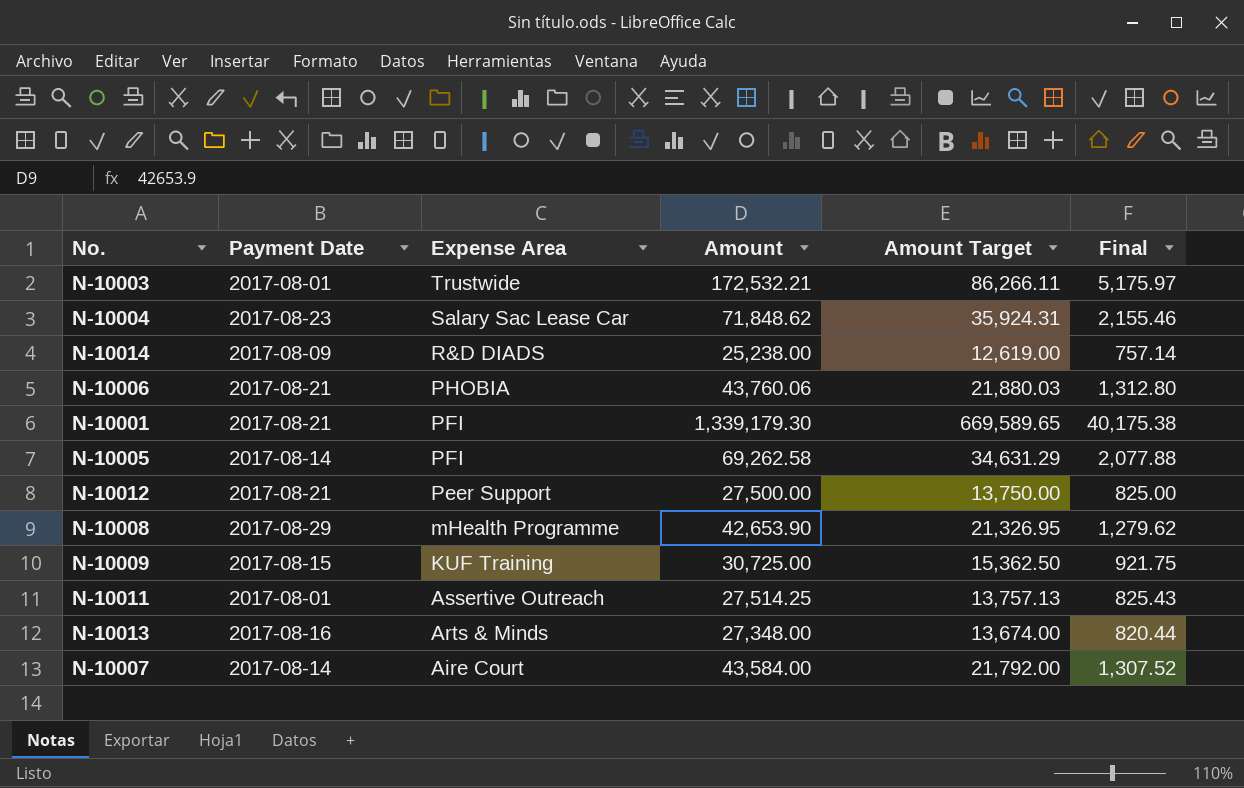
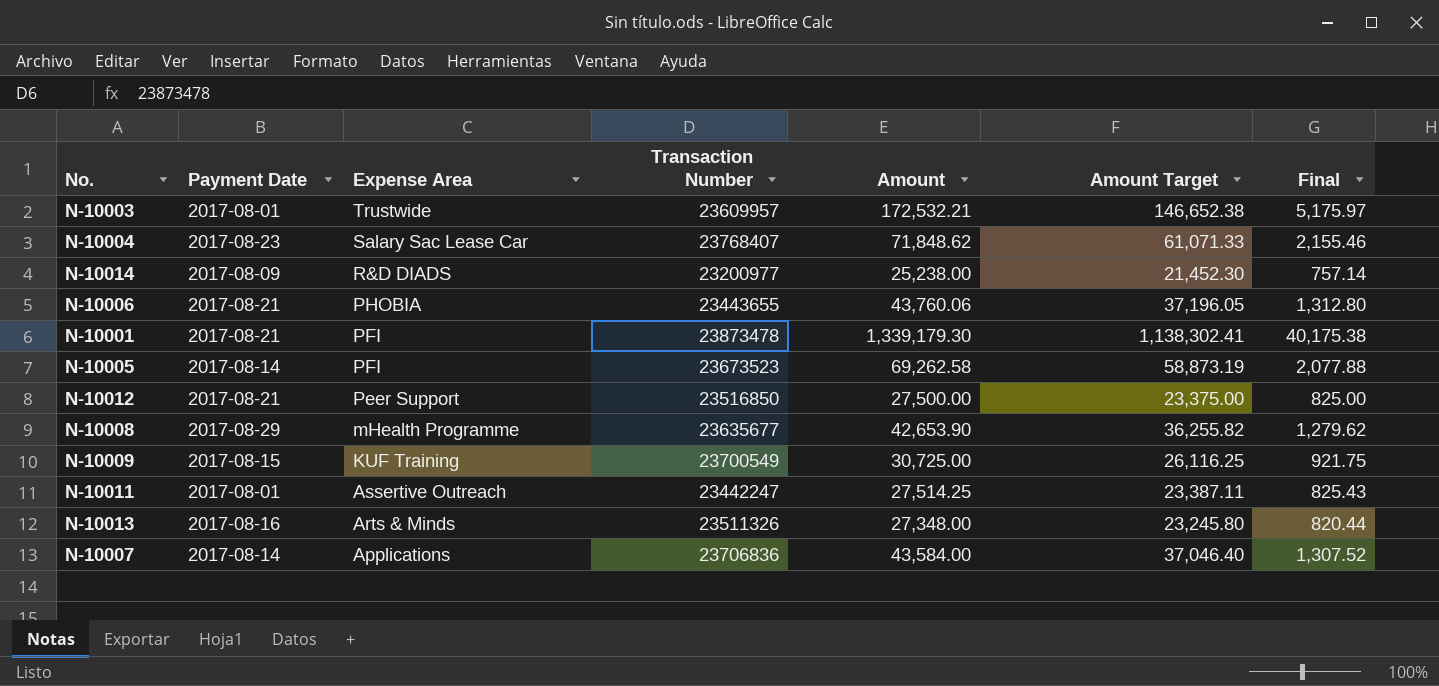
column Transaction Number | position: none -> 4
column Amount Target | formula: [Amount] * 0.5 -> [Amount] * 0.85
N-10007 | Expense Area: Aire Court -> Applications

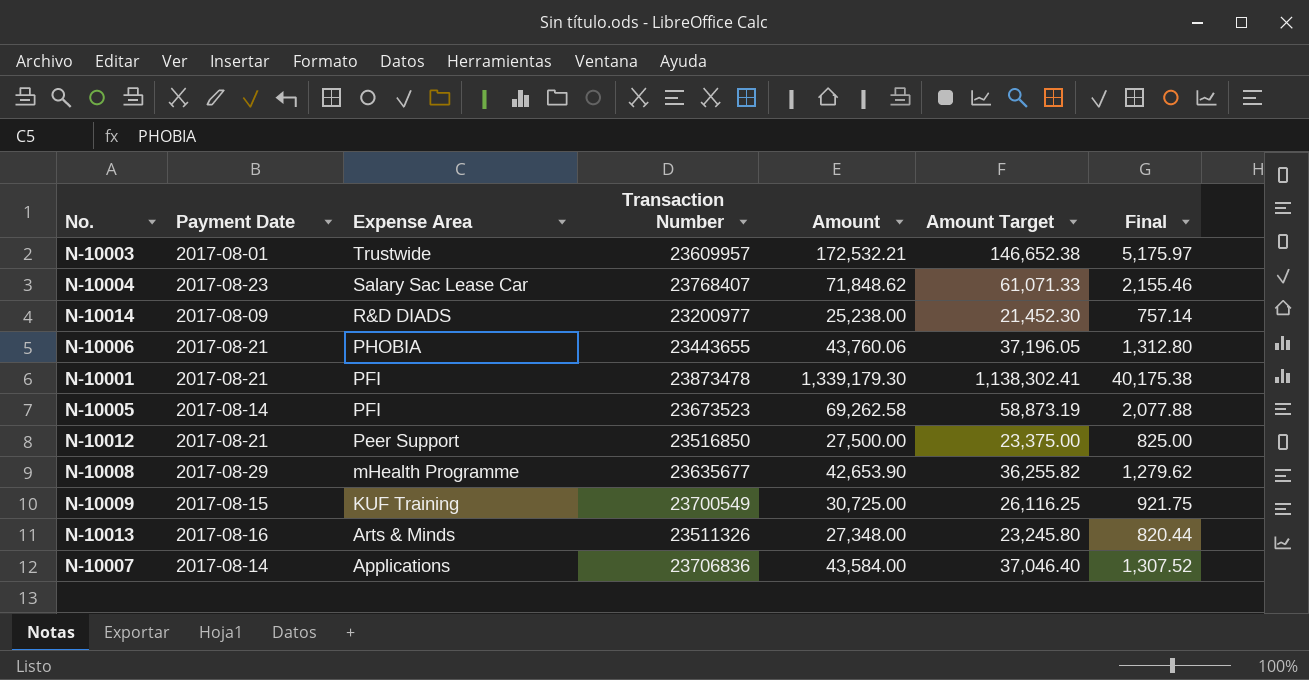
row N-10011: 2017-08-01 | Assertive Outreach | 23442247 | 27,514.25 | 23,387.11 | 825.43 -> none

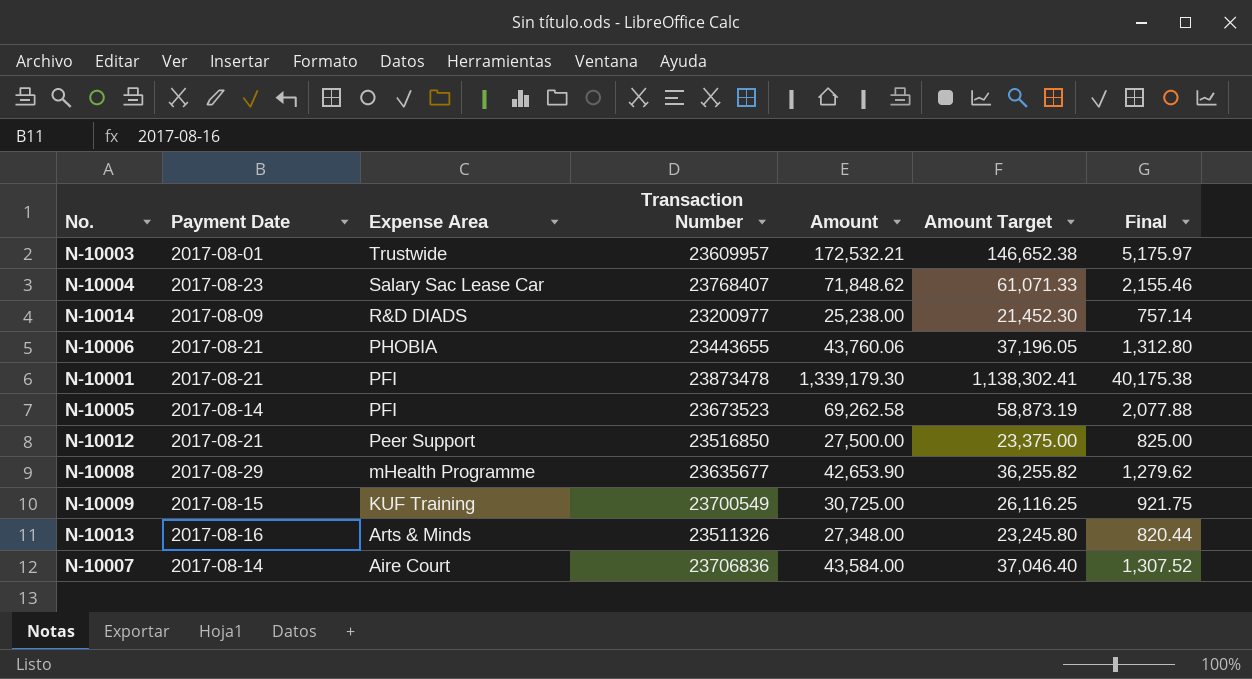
N-10007 | Expense Area: Applications -> Aire Court

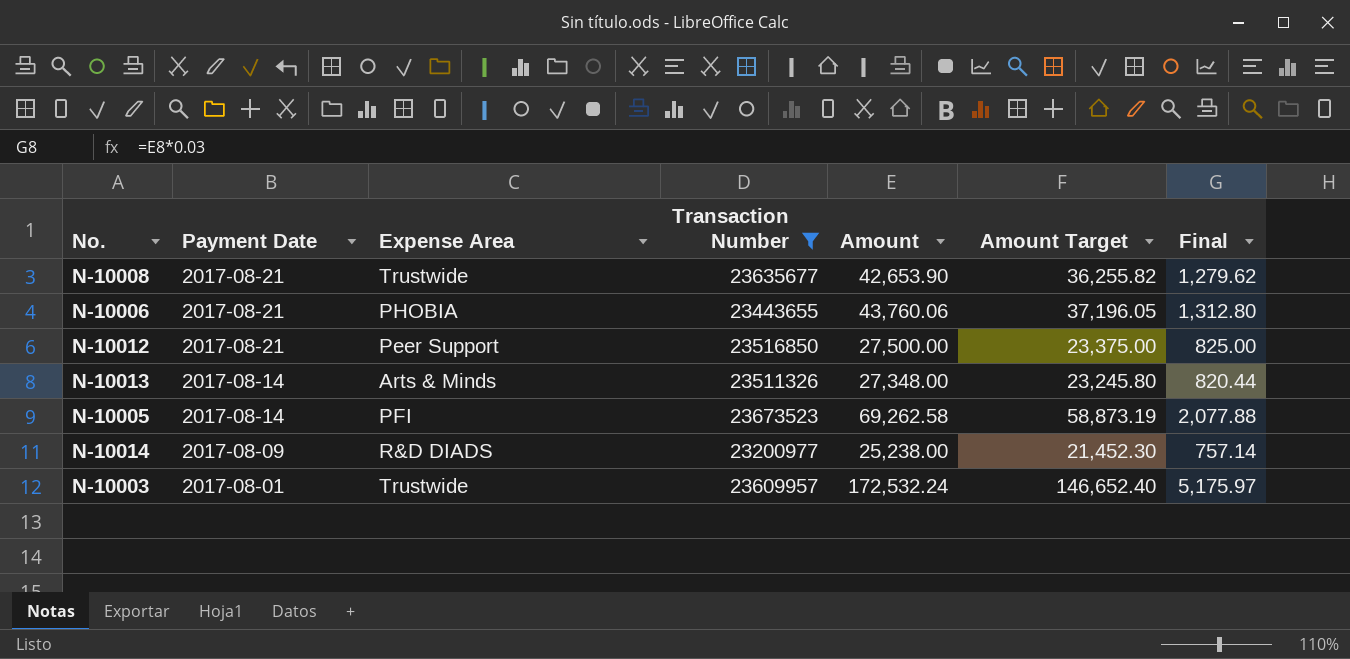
filter: none -> Transaction Number <= 23673523
row order: Expense Area descending -> Payment Date descending
N-10008 | Payment Date: 2017-08-29 -> 2017-08-21
N-10008 | Expense Area: mHealth Programme -> Trustwide
N-10013 | Payment Date: 2017-08-16 -> 2017-08-14
N-10003 | Amount: 172,532.21 -> 172,532.24
N-10003 | Amount Target: 146,652.38 -> 146,652.40

